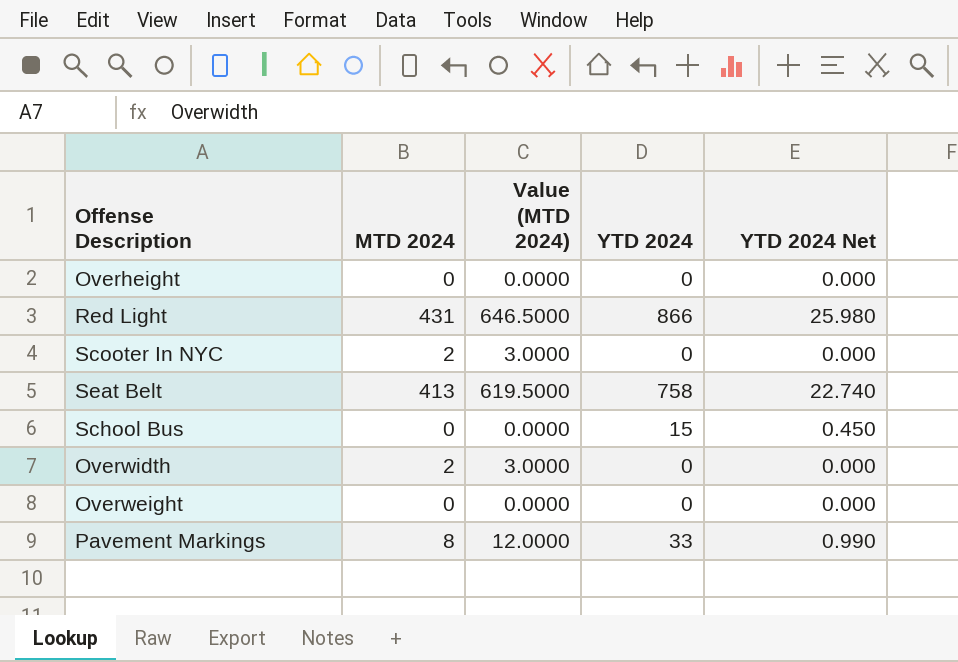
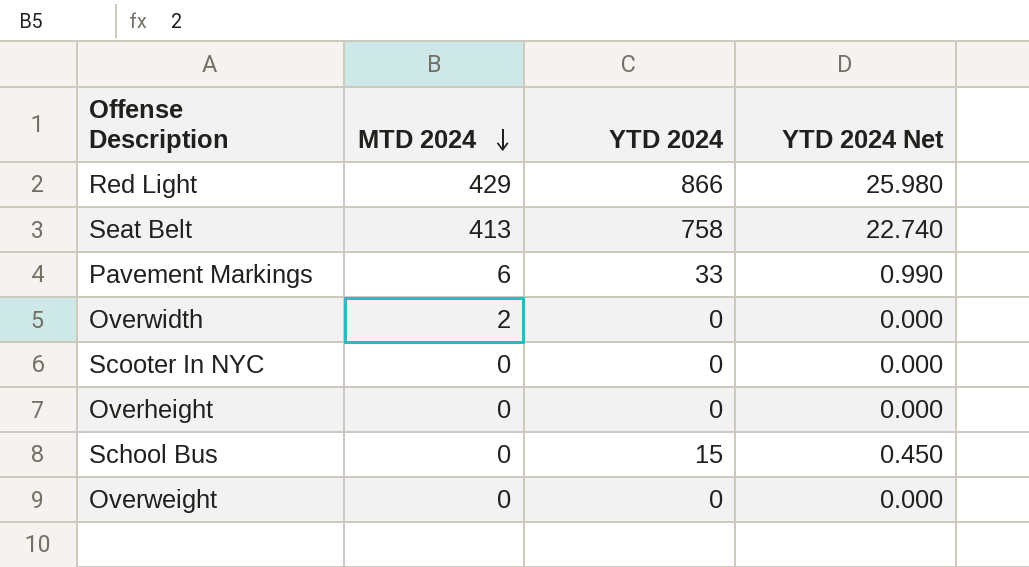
row order: none -> MTD 2024 descending
column Value (MTD 2024) | formula: [MTD 2024] * 1.5 -> none
Red Light | MTD 2024: 431 -> 429
Pavement Markings | MTD 2024: 8 -> 6
Scooter In NYC | MTD 2024: 2 -> 0

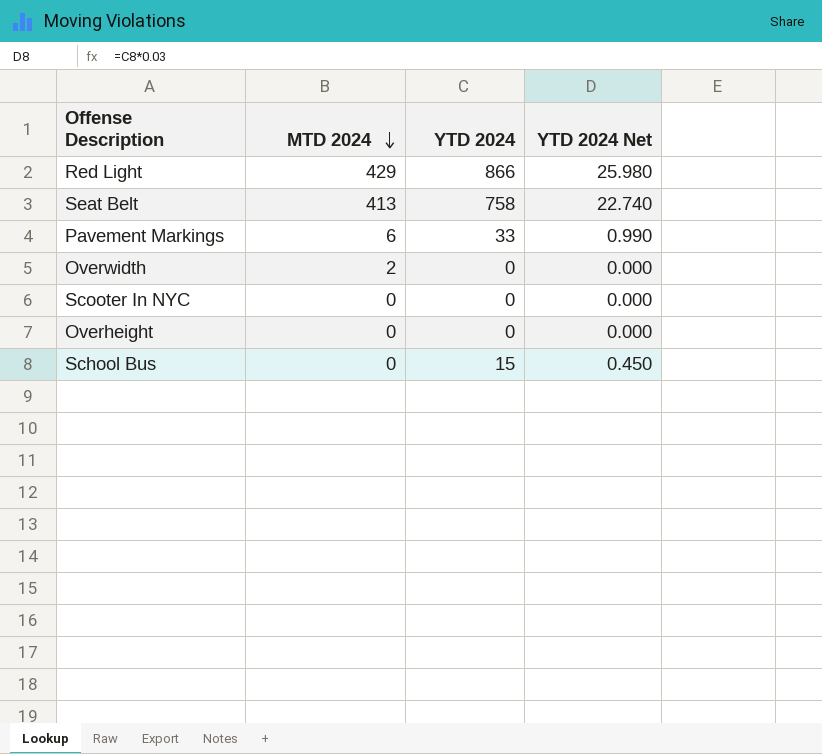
row Overweight: 0 | 0 | 0.000 -> none

